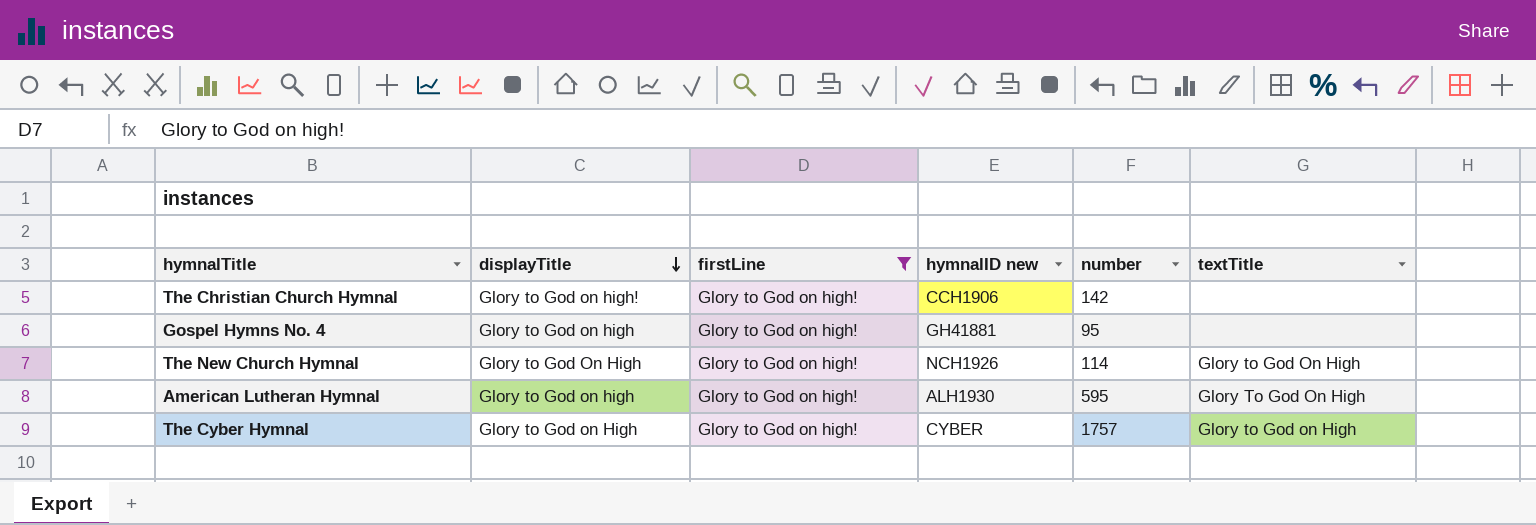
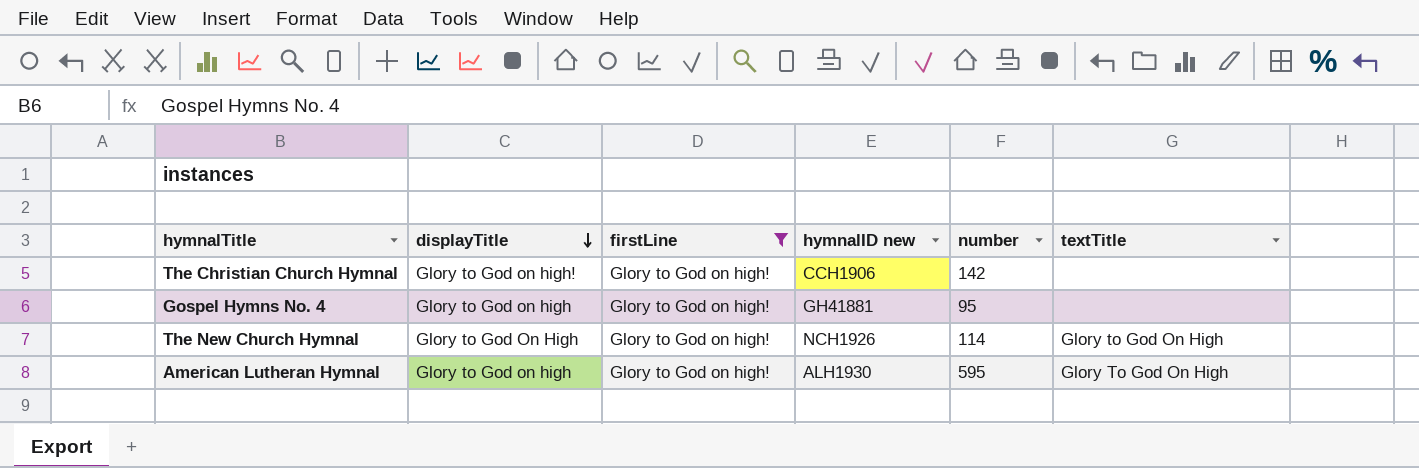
row The Cyber Hymnal: Glory to God on High | Glory to God on high! | CYBER | 1757 | Glory to God on High -> none

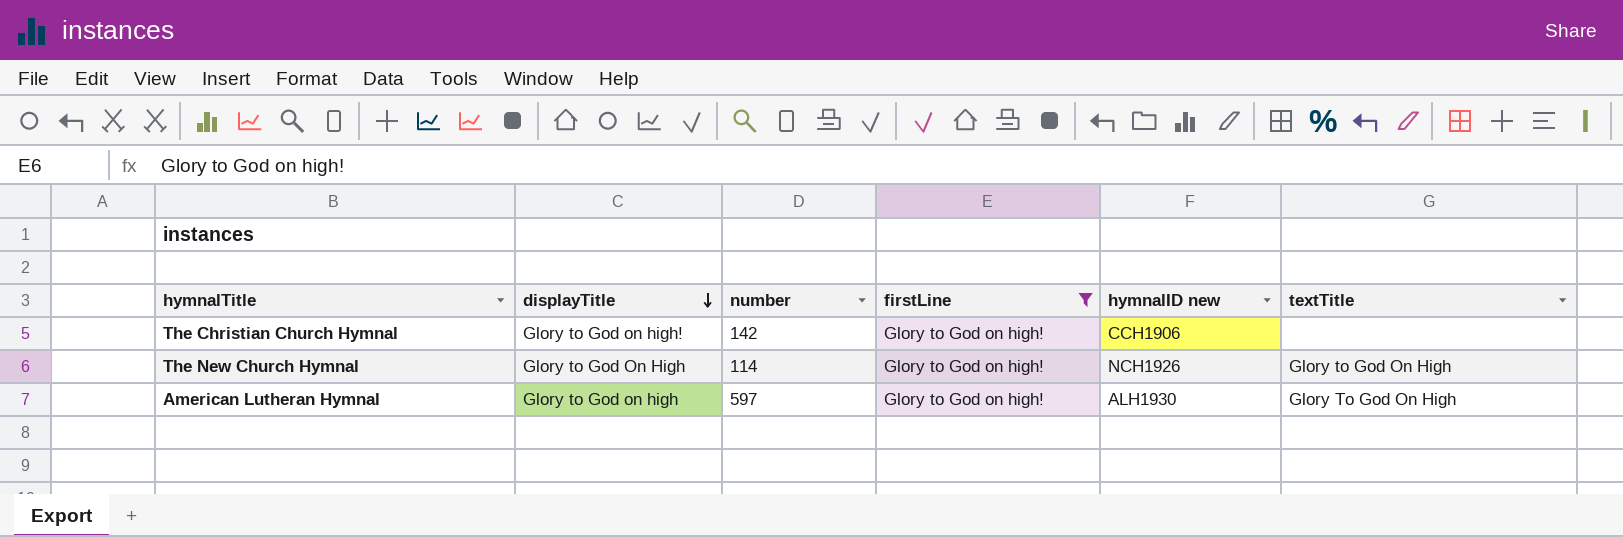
column number | position: 5 -> 3
row Gospel Hymns No. 4: Glory to God on high | Glory to God on high! | GH41881 | 95 | none -> none
American Lutheran Hymnal | number: 595 -> 597

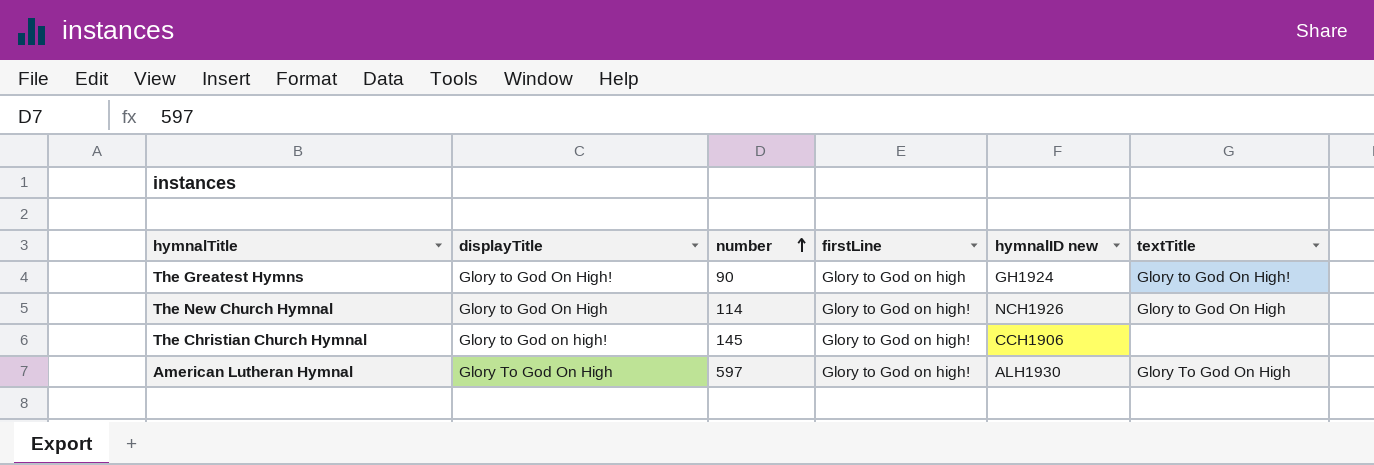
filter: firstLine = Glory to God on high! -> none
row order: displayTitle descending -> number ascending
The Christian Church Hymnal | number: 142 -> 145
American Lutheran Hymnal | displayTitle: Glory to God on high -> Glory To God On High

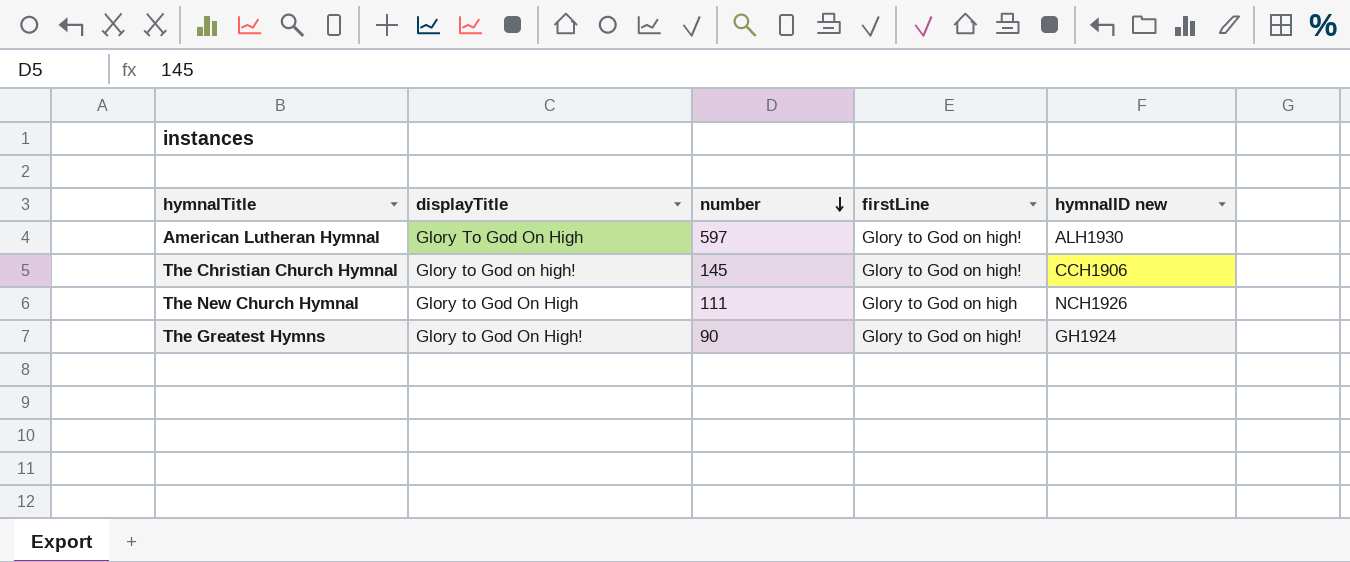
row order: number ascending -> number descending
column textTitle | position: 6 -> none
The New Church Hymnal | number: 114 -> 111
The New Church Hymnal | firstLine: Glory to God on high! -> Glory to God on high
The Greatest Hymns | firstLine: Glory to God on high -> Glory to God on high!

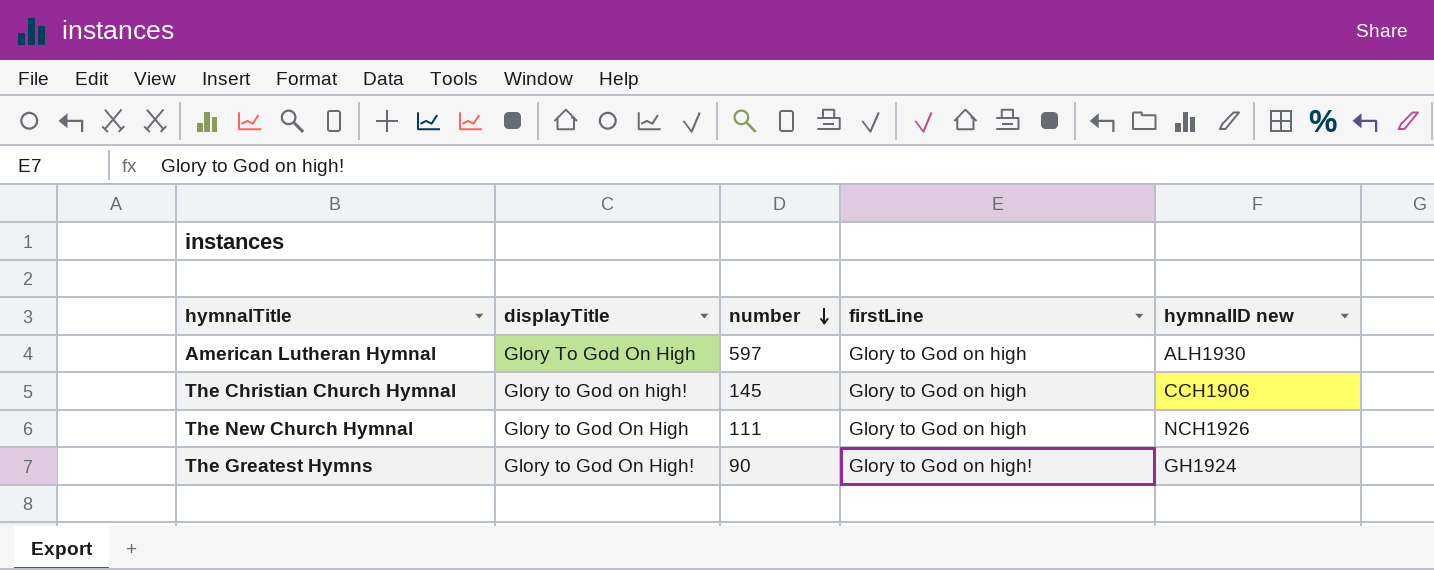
American Lutheran Hymnal | firstLine: Glory to God on high! -> Glory to God on high
The Christian Church Hymnal | firstLine: Glory to God on high! -> Glory to God on high

